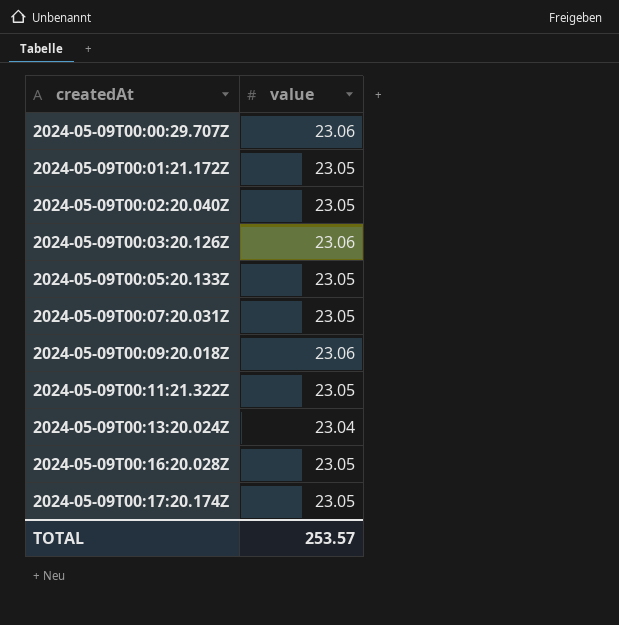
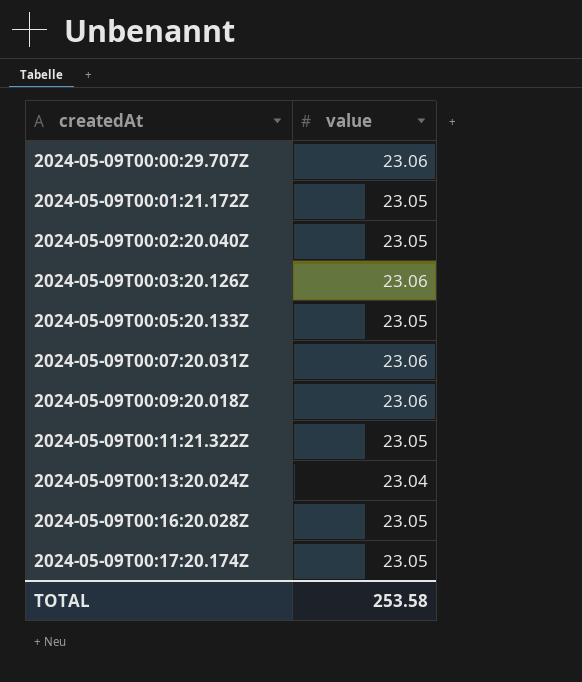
2024-05-09T00:07:20.031Z | value: 23.05 -> 23.06
TOTAL | value: 253.57 -> 253.58

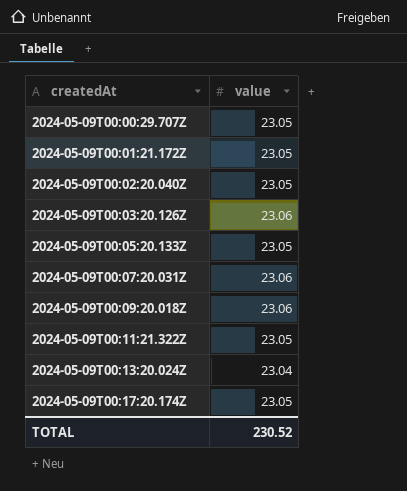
row 2024-05-09T00:16:20.028Z: 23.05 -> none
2024-05-09T00:00:29.707Z | value: 23.06 -> 23.05
TOTAL | value: 253.58 -> 230.52

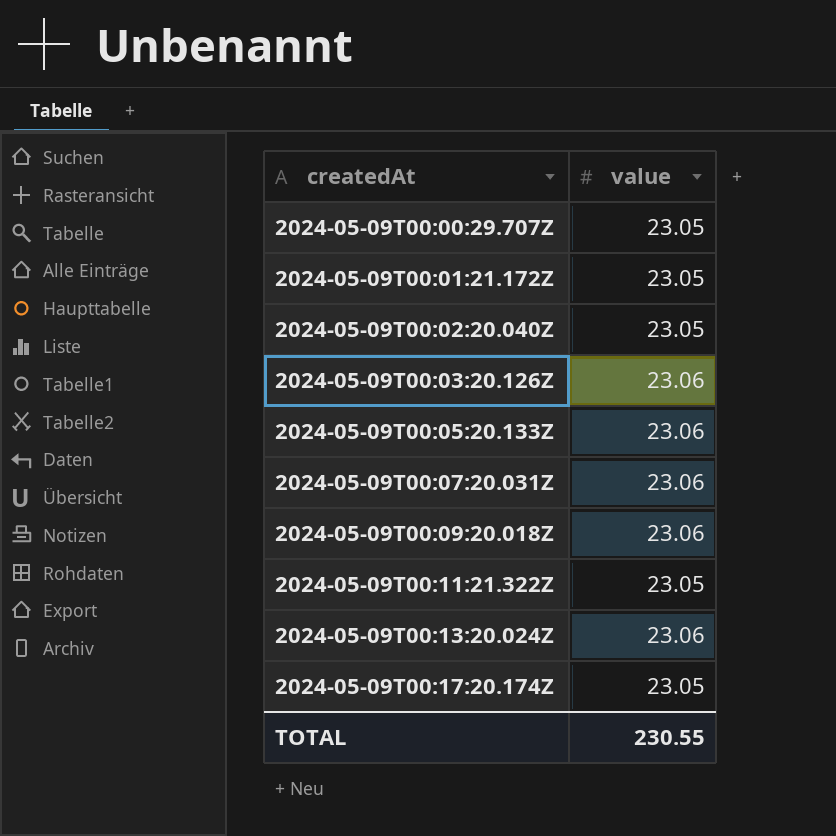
2024-05-09T00:05:20.133Z | value: 23.05 -> 23.06
2024-05-09T00:13:20.024Z | value: 23.04 -> 23.06
TOTAL | value: 230.52 -> 230.55

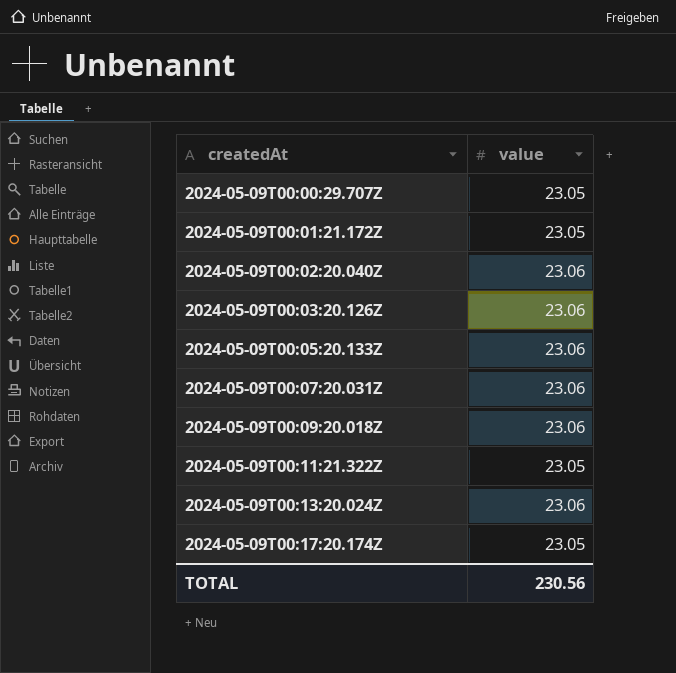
2024-05-09T00:02:20.040Z | value: 23.05 -> 23.06
TOTAL | value: 230.55 -> 230.56

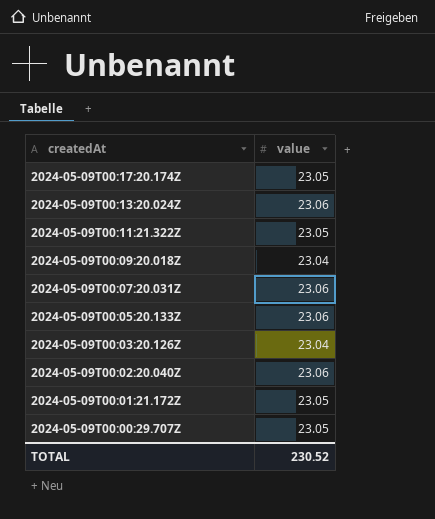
row order: createdAt ascending -> createdAt descending
2024-05-09T00:09:20.018Z | value: 23.06 -> 23.04
2024-05-09T00:03:20.126Z | value: 23.06 -> 23.04
TOTAL | value: 230.56 -> 230.52

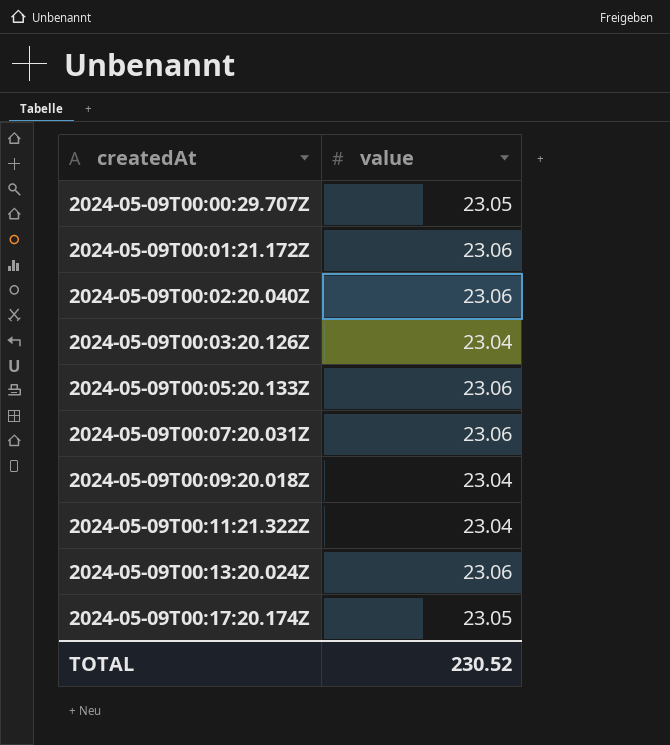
row order: createdAt descending -> createdAt ascending
2024-05-09T00:01:21.172Z | value: 23.05 -> 23.06
2024-05-09T00:11:21.322Z | value: 23.05 -> 23.04

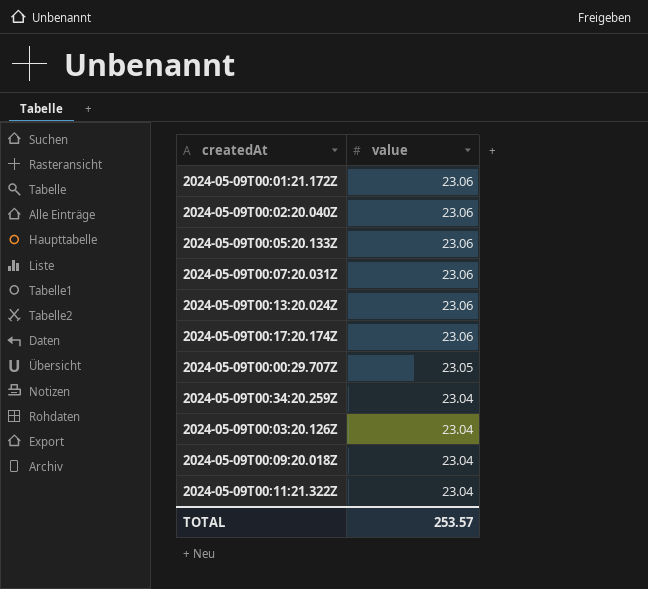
row order: createdAt ascending -> value descending
2024-05-09T00:17:20.174Z | value: 23.05 -> 23.06
row 2024-05-09T00:34:20.259Z: none -> 23.04
TOTAL | value: 230.52 -> 253.57

